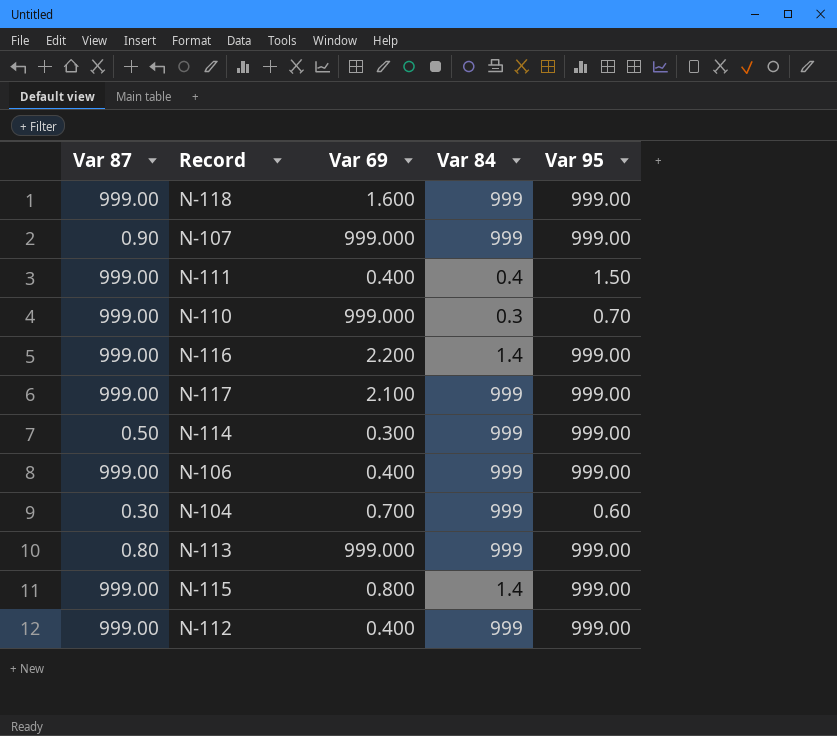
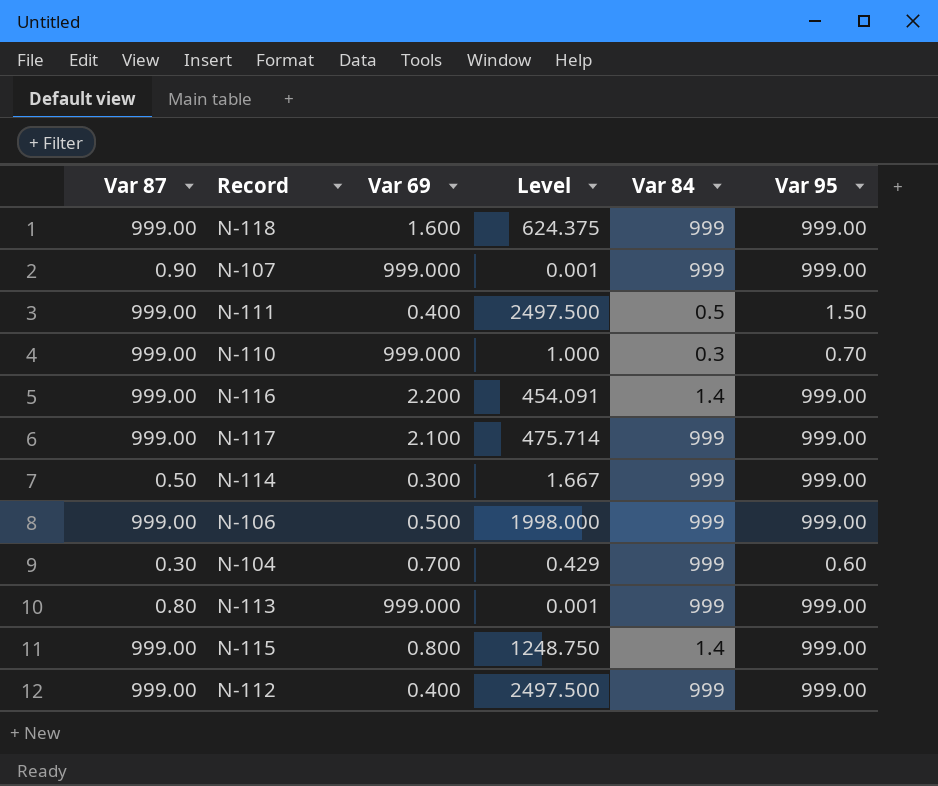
column Level | formula: none -> [Var 87] / [Var 69]
N-111 | Var 84: 0.4 -> 0.5
N-106 | Var 69: 0.400 -> 0.500

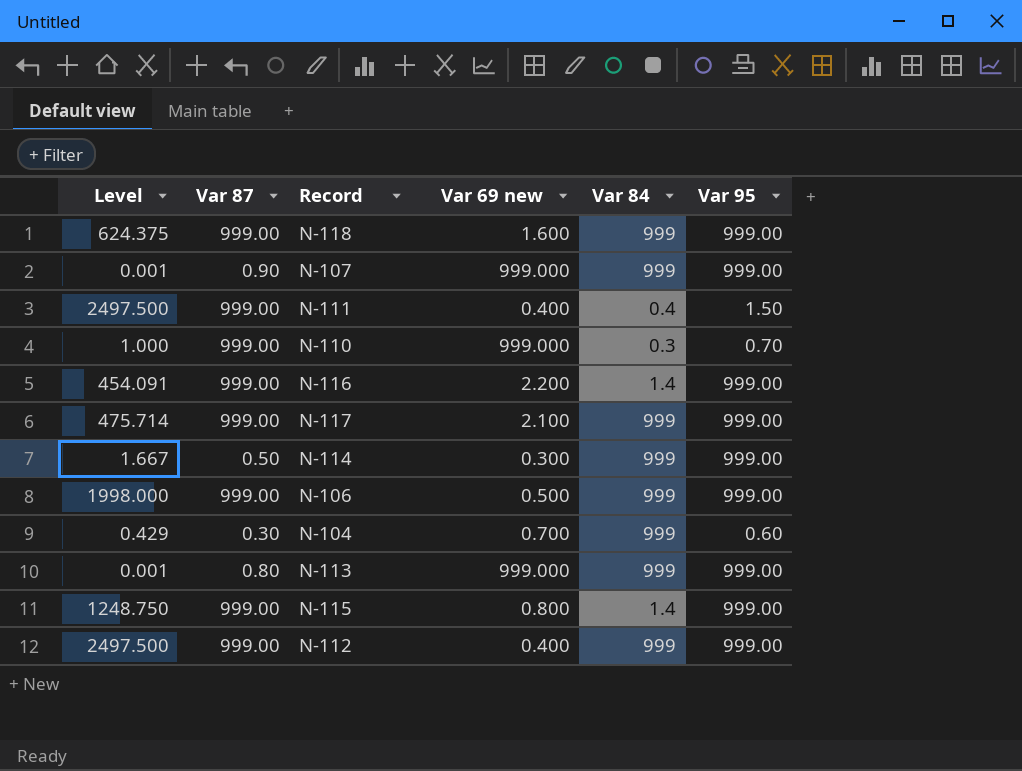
column Level | position: 4 -> 1
column name: Var 69 -> Var 69 new
N-111 | Var 84: 0.5 -> 0.4

